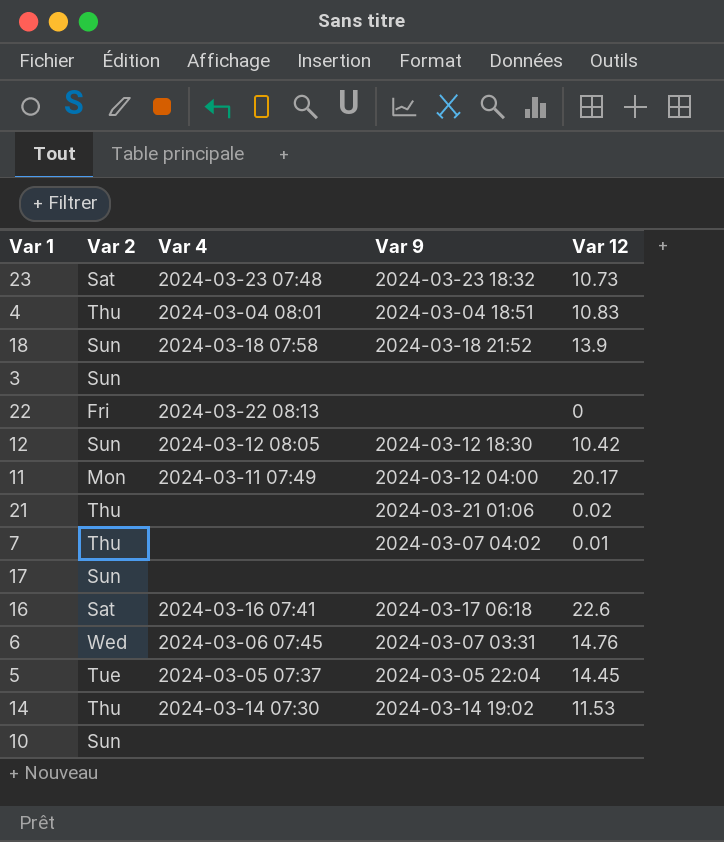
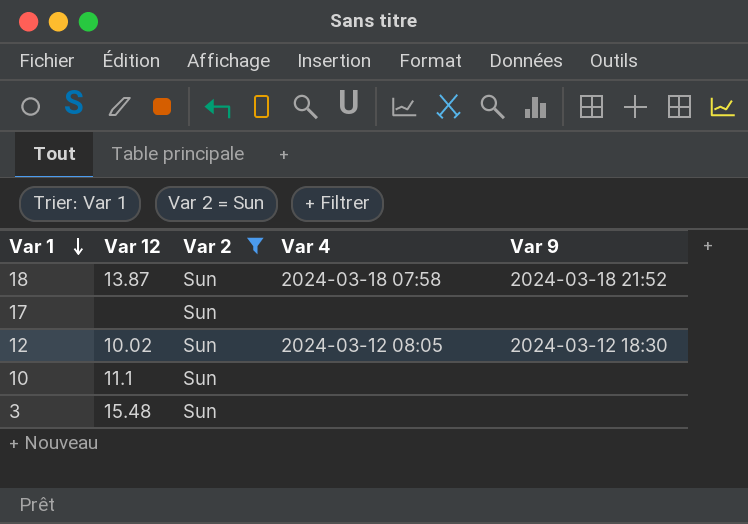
filter: none -> Var 2 = Sun
row order: none -> Var 1 descending
column Var 12 | position: 5 -> 2
18 | Var 12: 13.9 -> 13.87
12 | Var 12: 10.42 -> 10.02
10 | Var 12: none -> 11.1
3 | Var 12: none -> 15.48

